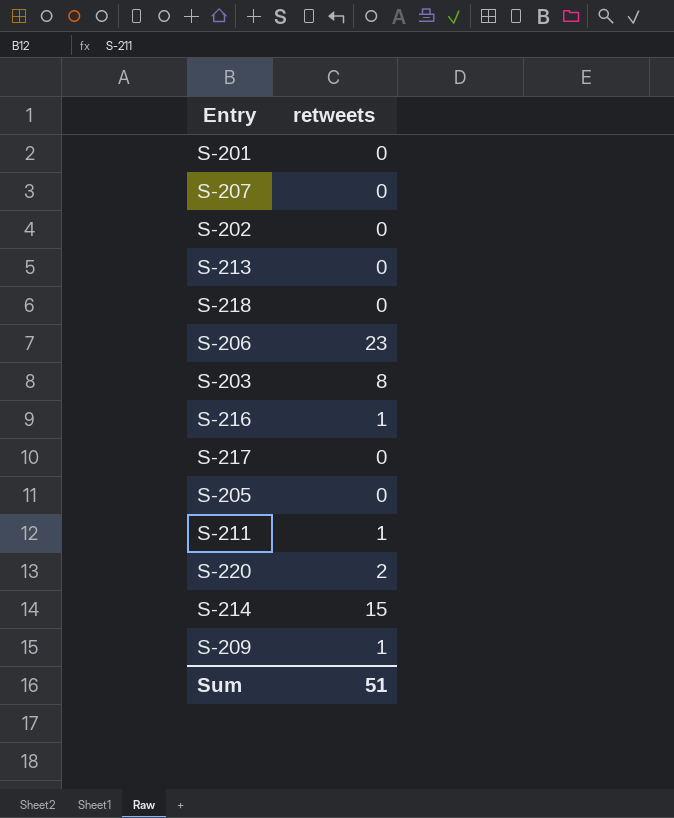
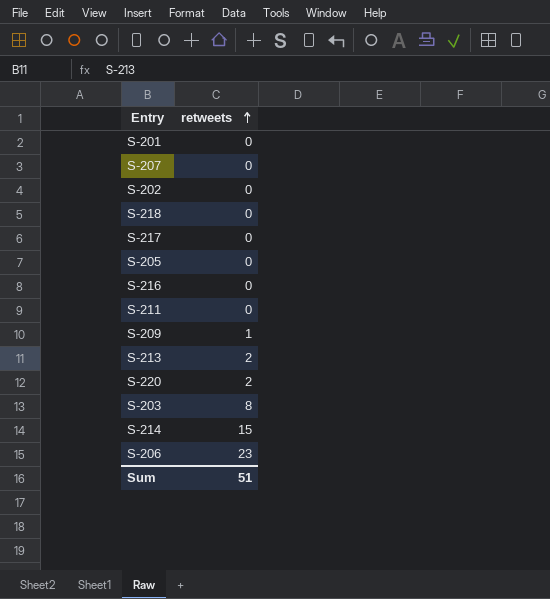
row order: none -> retweets ascending
S-216 | retweets: 1 -> 0
S-211 | retweets: 1 -> 0
S-213 | retweets: 0 -> 2

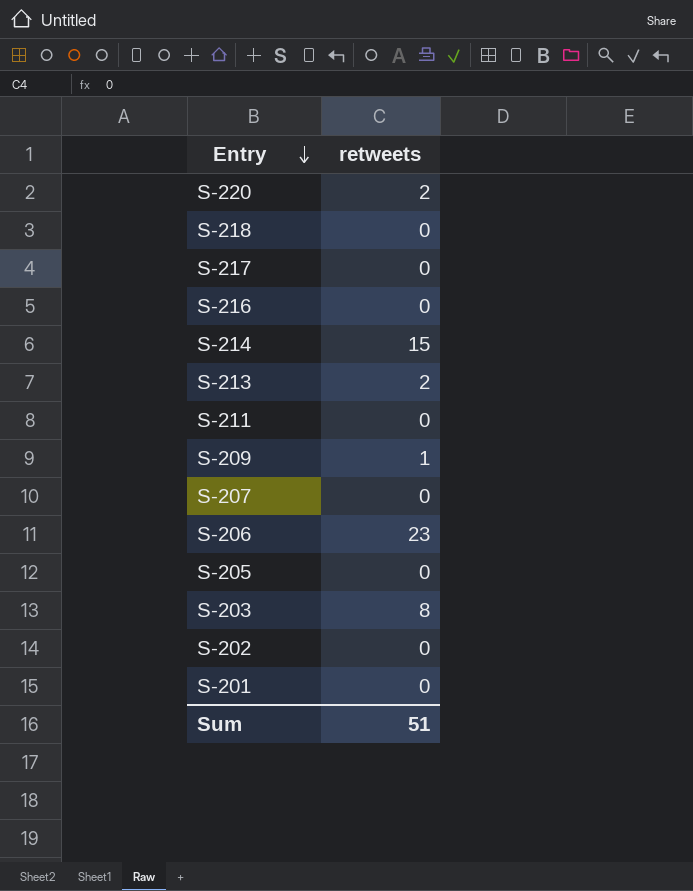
row order: retweets ascending -> Entry descending

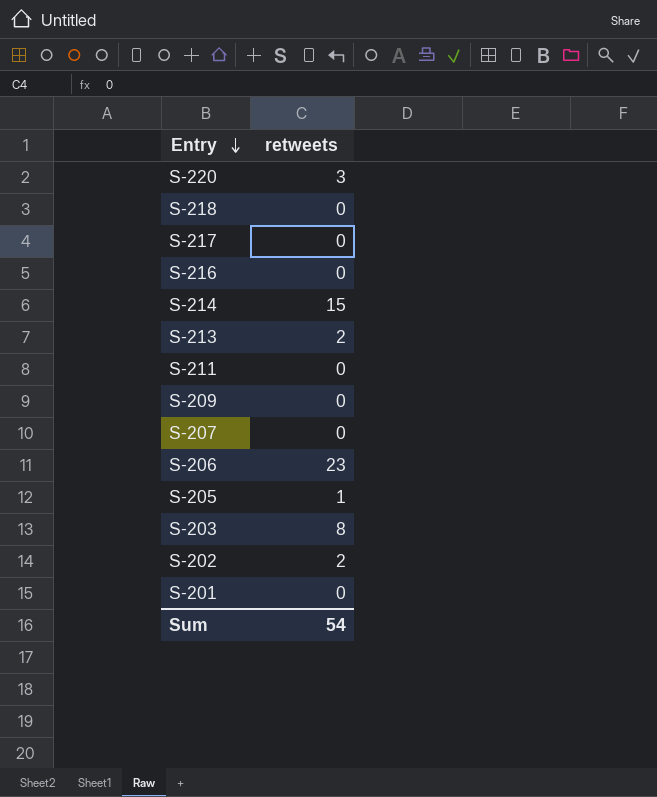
S-220 | retweets: 2 -> 3
S-209 | retweets: 1 -> 0
S-205 | retweets: 0 -> 1
S-202 | retweets: 0 -> 2
Sum | retweets: 51 -> 54

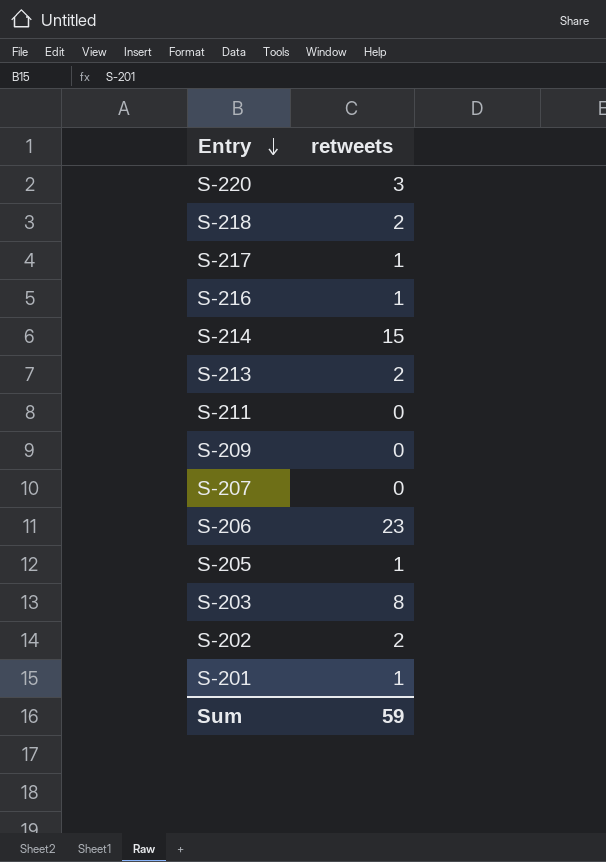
S-218 | retweets: 0 -> 2
S-217 | retweets: 0 -> 1
S-216 | retweets: 0 -> 1
S-201 | retweets: 0 -> 1
Sum | retweets: 54 -> 59

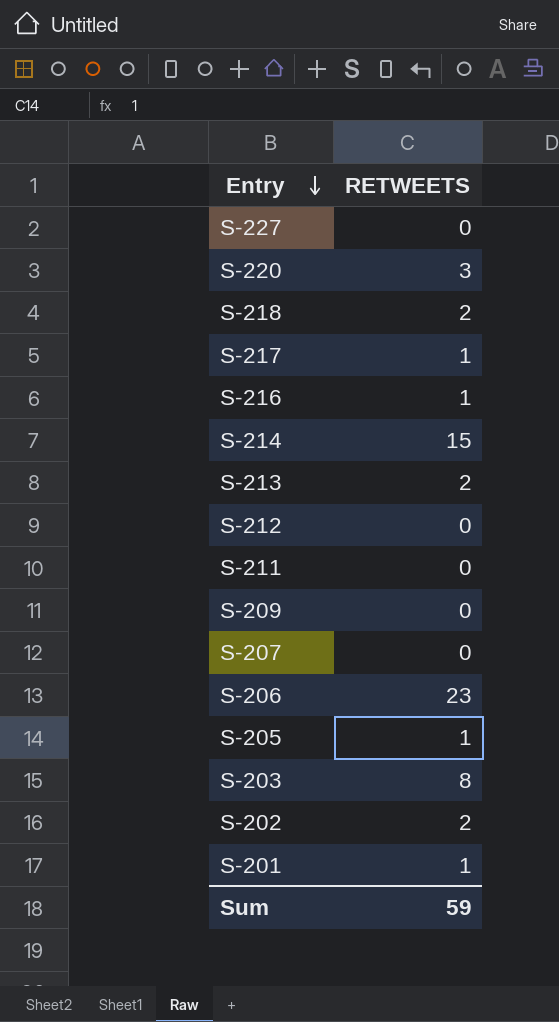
column name: retweets -> RETWEETS
row S-227: none -> 0
row S-212: none -> 0

